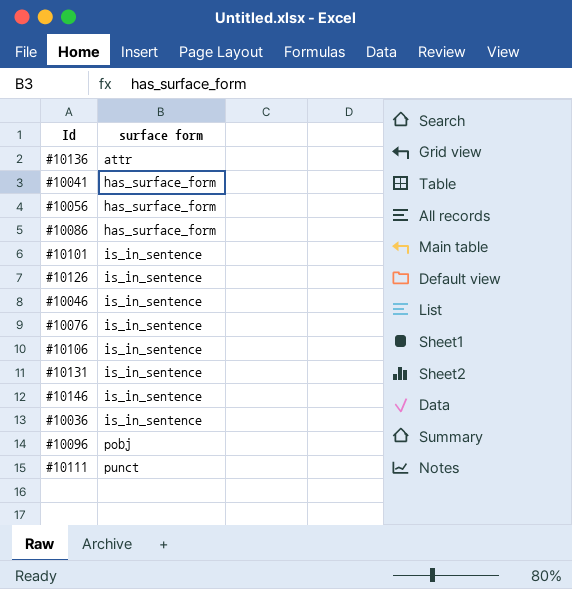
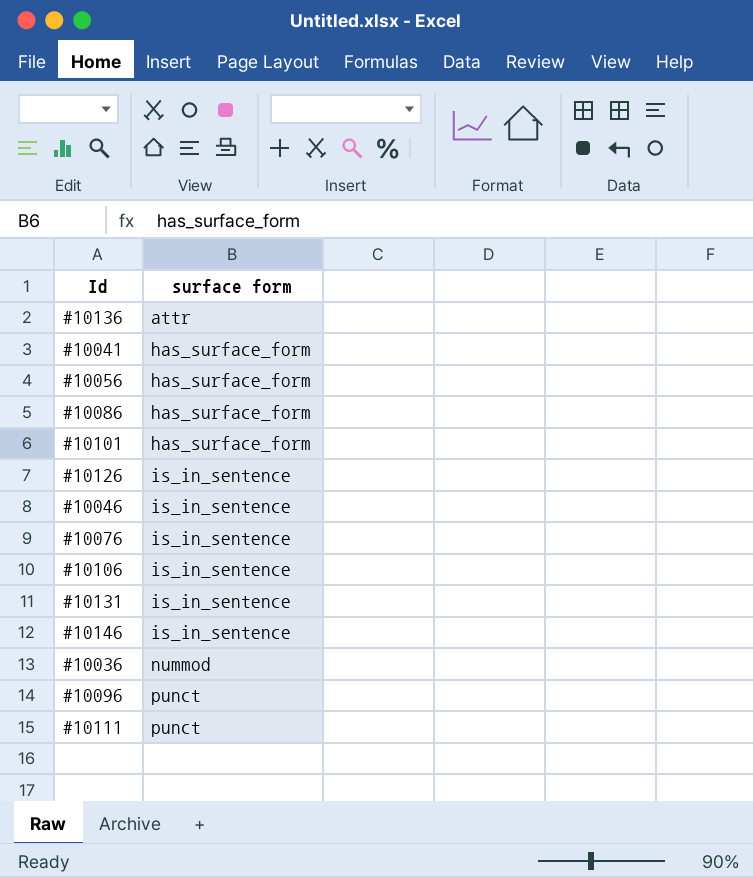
#10101 | surface form: is_in_sentence -> has_surface_form
#10036 | surface form: is_in_sentence -> nummod
#10096 | surface form: pobj -> punct

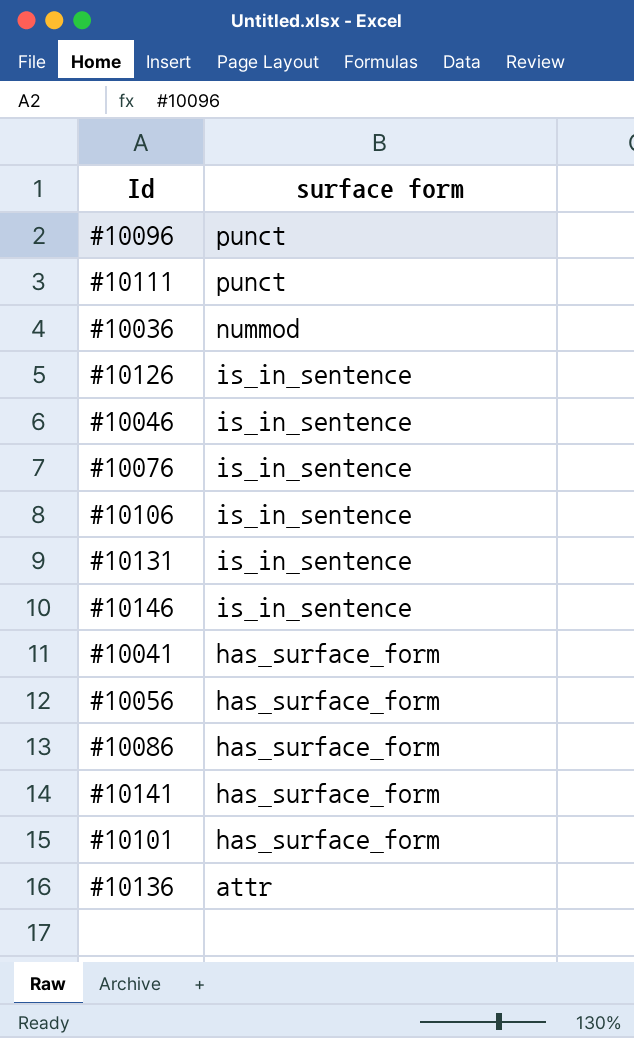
row order: surface form ascending -> surface form descending
row #10141: none -> has_surface_form

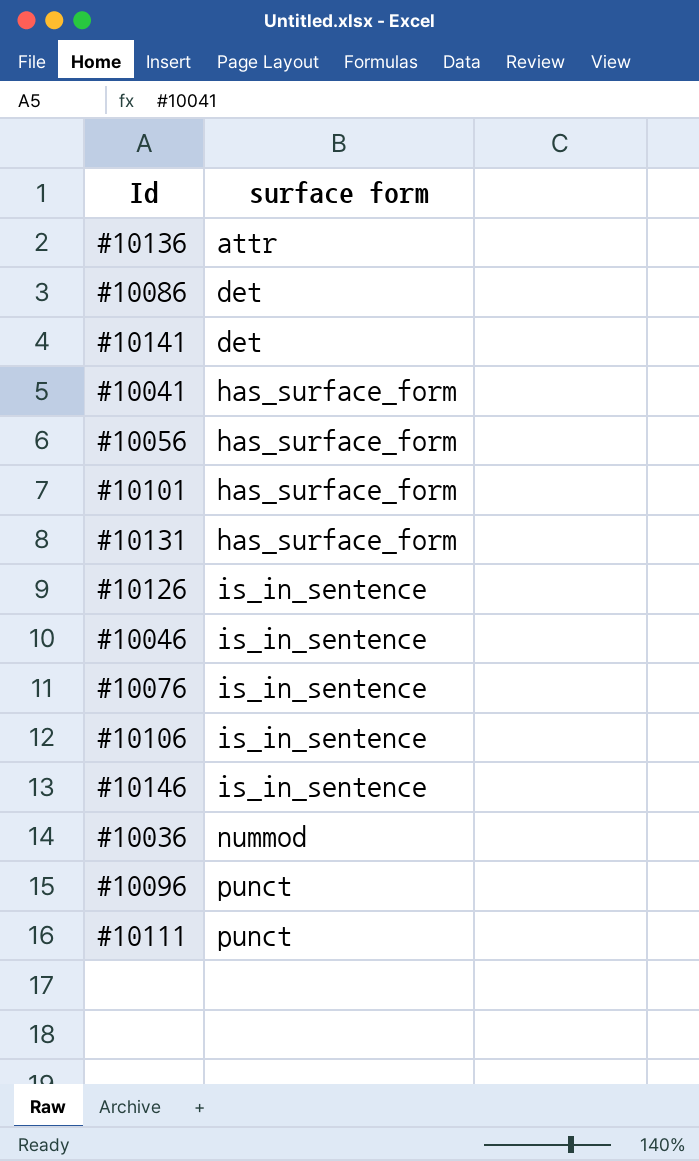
row order: surface form descending -> surface form ascending
#10086 | surface form: has_surface_form -> det
#10141 | surface form: has_surface_form -> det
#10131 | surface form: is_in_sentence -> has_surface_form

